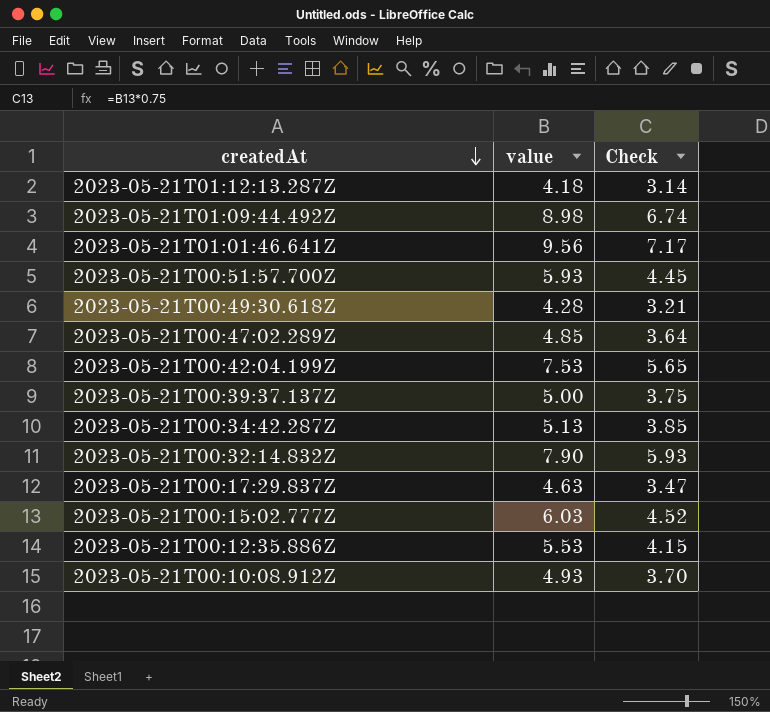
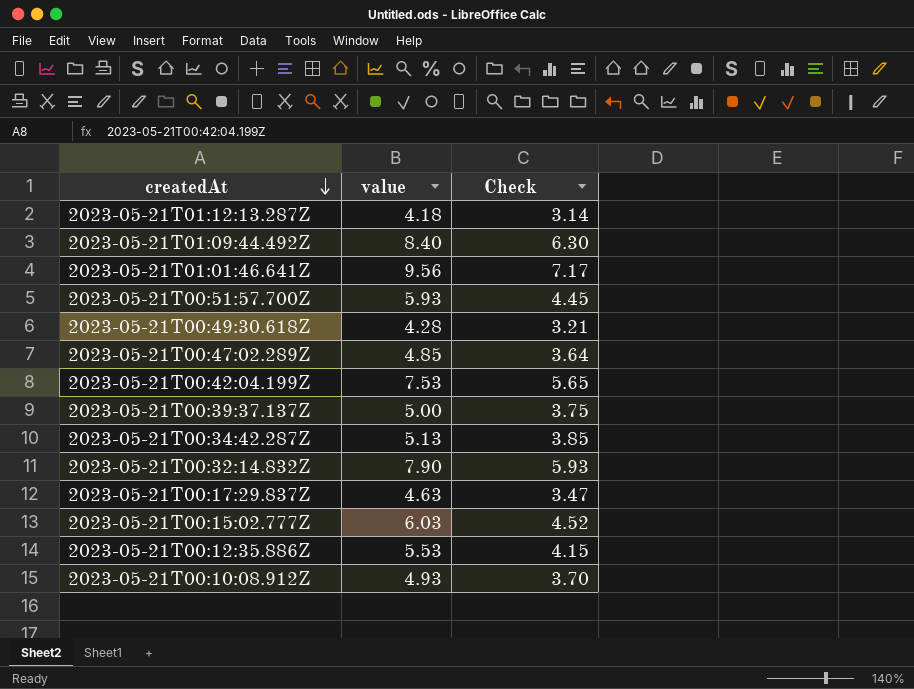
2023-05-21T01:09:44.492Z | value: 8.98 -> 8.40
2023-05-21T01:09:44.492Z | Check: 6.74 -> 6.30

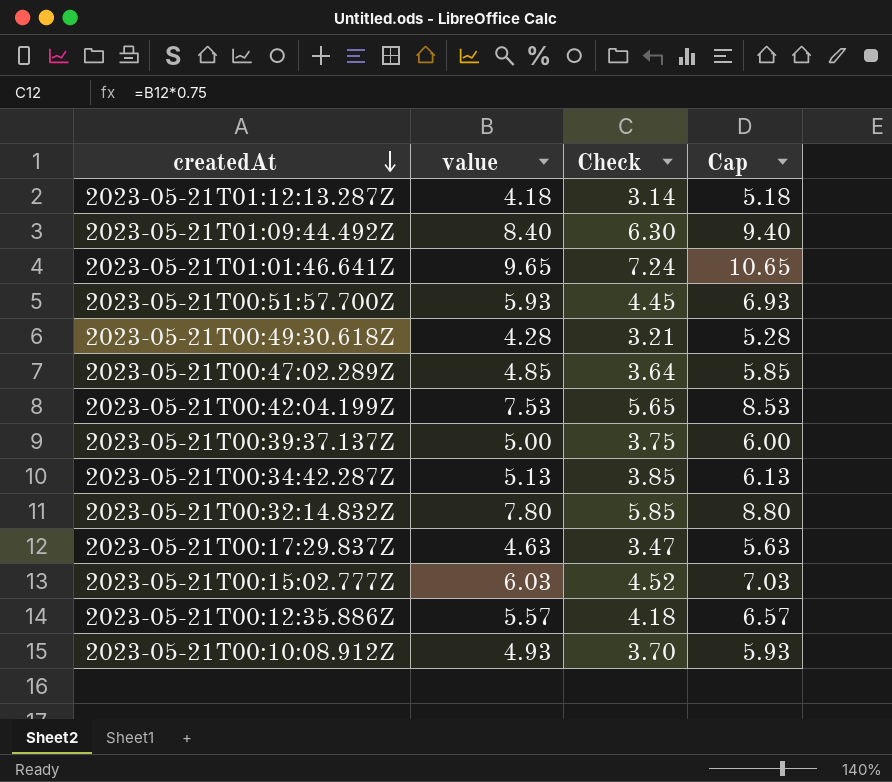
column Cap | formula: none -> [value] + 1
2023-05-21T01:01:46.641Z | value: 9.56 -> 9.65
2023-05-21T01:01:46.641Z | Check: 7.17 -> 7.24
2023-05-21T00:32:14.832Z | value: 7.90 -> 7.80
2023-05-21T00:32:14.832Z | Check: 5.93 -> 5.85
2023-05-21T00:12:35.886Z | value: 5.53 -> 5.57
2023-05-21T00:12:35.886Z | Check: 4.15 -> 4.18

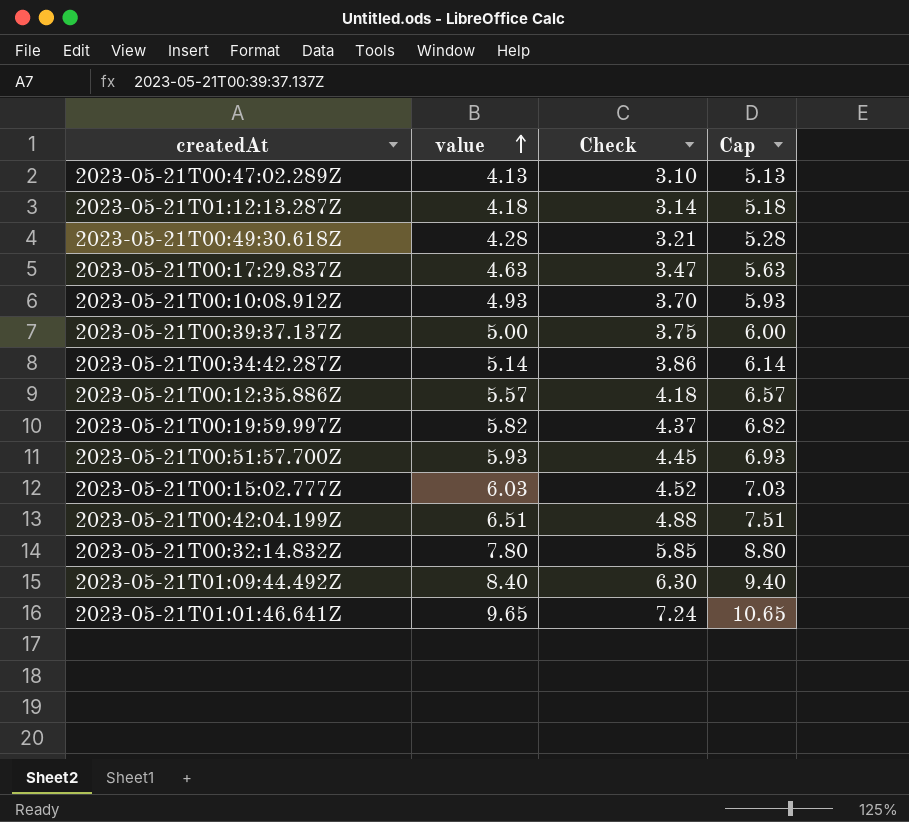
row order: createdAt descending -> value ascending
2023-05-21T00:47:02.289Z | value: 4.85 -> 4.13
2023-05-21T00:47:02.289Z | Check: 3.64 -> 3.10
2023-05-21T00:47:02.289Z | Cap: 5.85 -> 5.13
2023-05-21T00:34:42.287Z | value: 5.13 -> 5.14
2023-05-21T00:34:42.287Z | Check: 3.85 -> 3.86
2023-05-21T00:34:42.287Z | Cap: 6.13 -> 6.14
row 2023-05-21T00:19:59.997Z: none -> 5.82 | 4.37 | 6.82
2023-05-21T00:42:04.199Z | value: 7.53 -> 6.51
2023-05-21T00:42:04.199Z | Check: 5.65 -> 4.88
2023-05-21T00:42:04.199Z | Cap: 8.53 -> 7.51

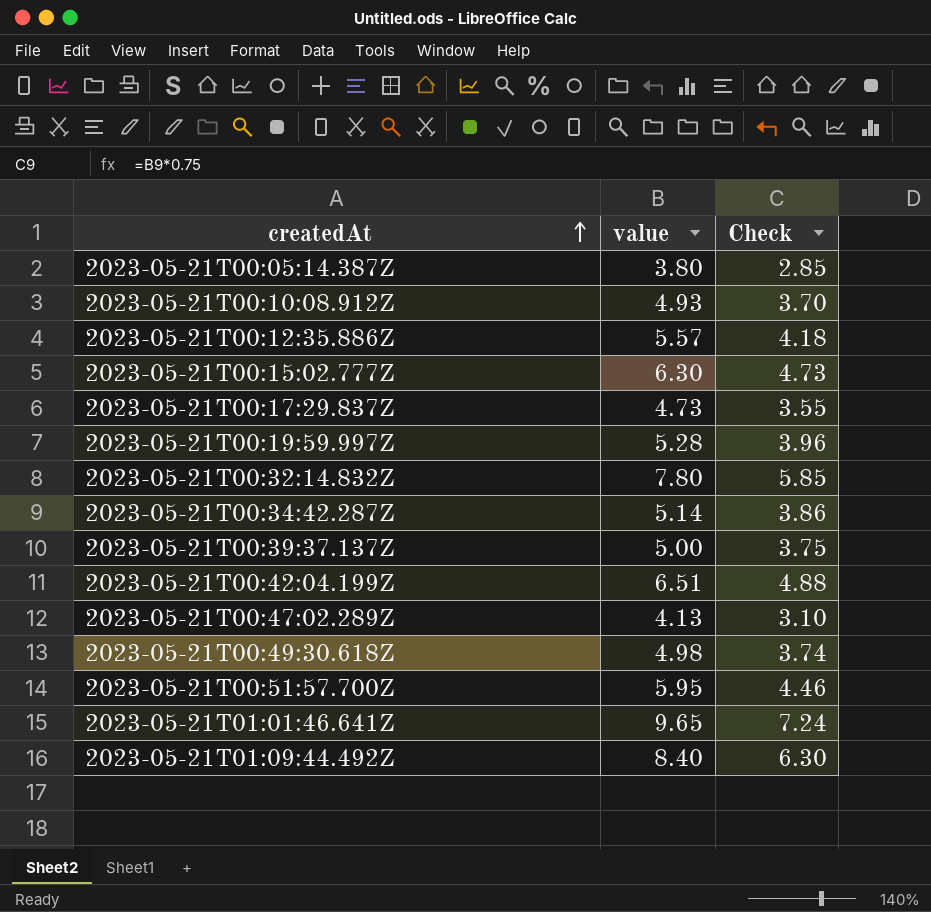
row order: value ascending -> createdAt ascending
column Cap | formula: [value] + 1 -> none
row 2023-05-21T01:12:13.287Z: 4.18 | 3.14 | 5.18 -> none
row 2023-05-21T00:05:14.387Z: none -> 3.80 | 2.85
2023-05-21T00:15:02.777Z | value: 6.03 -> 6.30
2023-05-21T00:15:02.777Z | Check: 4.52 -> 4.73
2023-05-21T00:17:29.837Z | value: 4.63 -> 4.73
2023-05-21T00:17:29.837Z | Check: 3.47 -> 3.55
2023-05-21T00:19:59.997Z | value: 5.82 -> 5.28
2023-05-21T00:19:59.997Z | Check: 4.37 -> 3.96
2023-05-21T00:49:30.618Z | value: 4.28 -> 4.98
2023-05-21T00:49:30.618Z | Check: 3.21 -> 3.74
2023-05-21T00:51:57.700Z | value: 5.93 -> 5.95
2023-05-21T00:51:57.700Z | Check: 4.45 -> 4.46

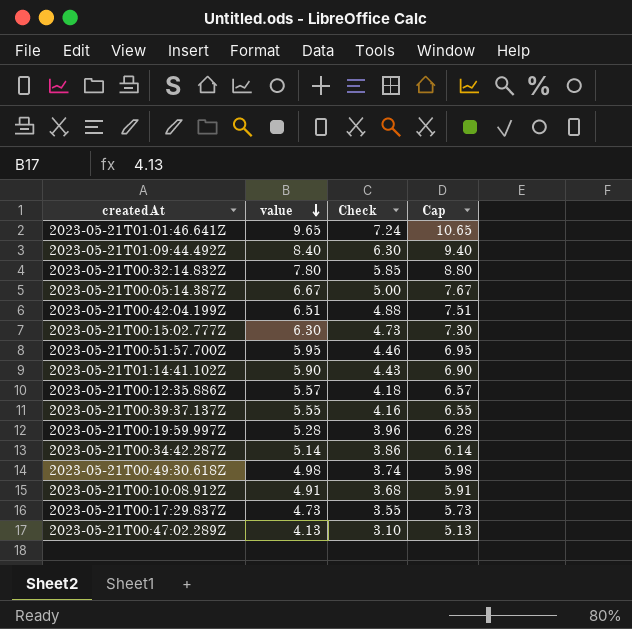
row order: createdAt ascending -> value descending
column Cap | formula: none -> [value] + 1
2023-05-21T00:05:14.387Z | value: 3.80 -> 6.67
2023-05-21T00:05:14.387Z | Check: 2.85 -> 5.00
row 2023-05-21T01:14:41.102Z: none -> 5.90 | 4.43 | 6.90
2023-05-21T00:39:37.137Z | value: 5.00 -> 5.55
2023-05-21T00:39:37.137Z | Check: 3.75 -> 4.16
2023-05-21T00:10:08.912Z | value: 4.93 -> 4.91
2023-05-21T00:10:08.912Z | Check: 3.70 -> 3.68

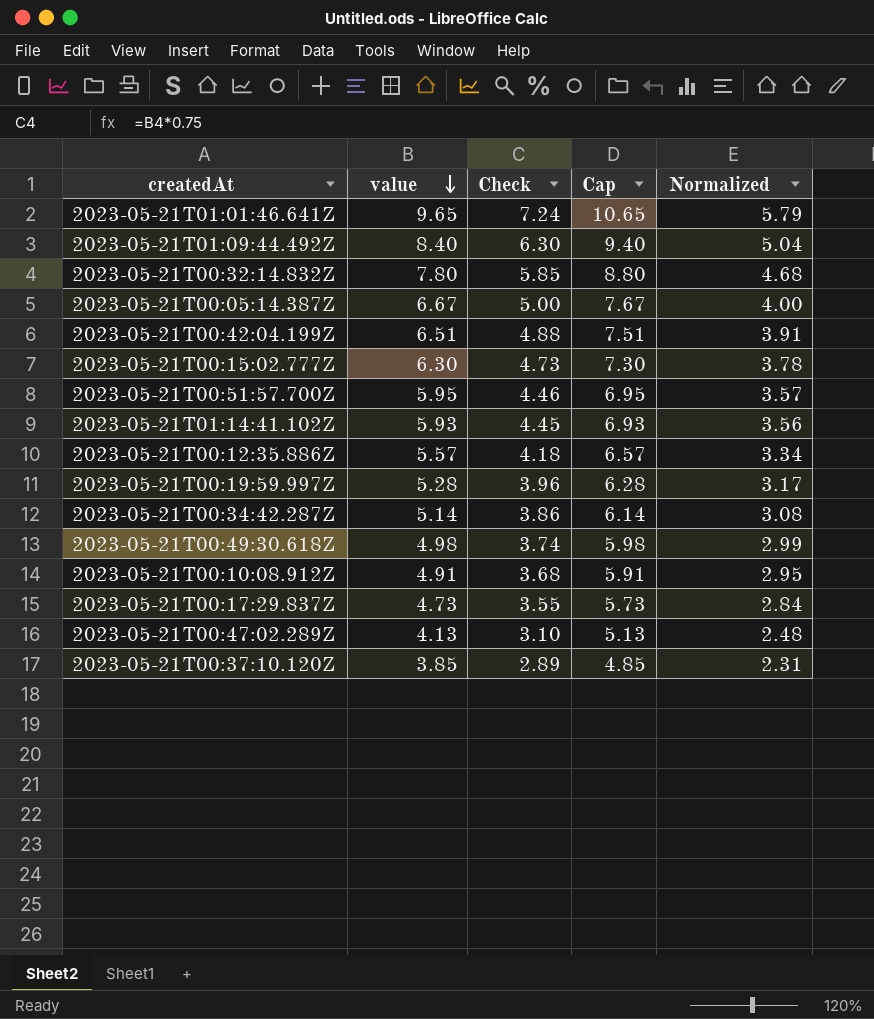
column Normalized | formula: none -> [value] * 0.6
row 2023-05-21T00:39:37.137Z: 5.55 | 4.16 | 6.55 -> none
2023-05-21T01:14:41.102Z | value: 5.90 -> 5.93
2023-05-21T01:14:41.102Z | Check: 4.43 -> 4.45
2023-05-21T01:14:41.102Z | Cap: 6.90 -> 6.93
row 2023-05-21T00:37:10.120Z: none -> 3.85 | 2.89 | 4.85 | 2.31

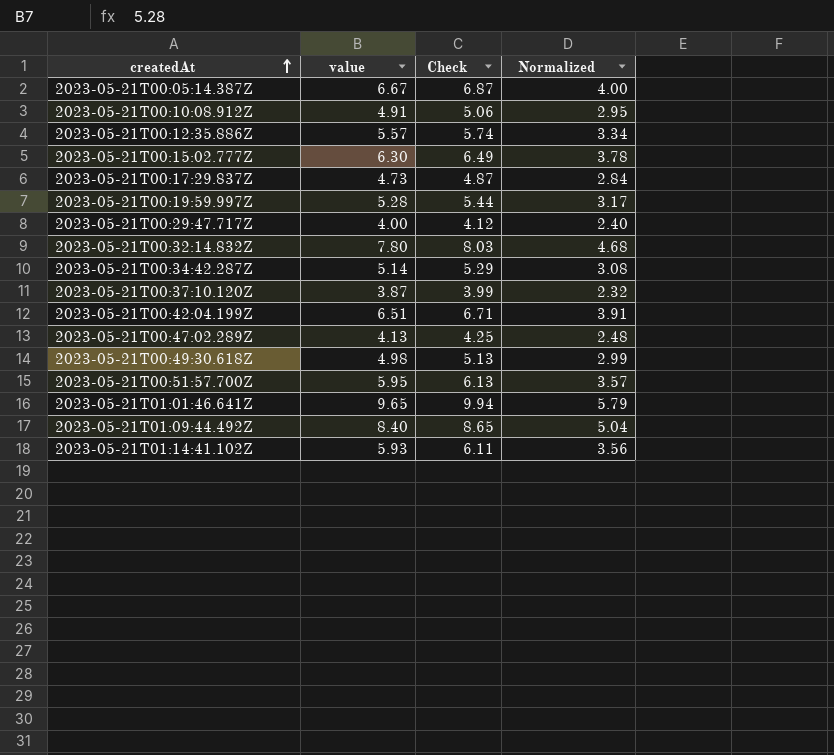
row order: value descending -> createdAt ascending
column Cap | formula: [value] + 1 -> none
column Check | formula: [value] * 0.75 -> [value] * 1.03
row 2023-05-21T00:29:47.717Z: none -> 4.00 | 4.12 | 2.40
2023-05-21T00:37:10.120Z | value: 3.85 -> 3.87
2023-05-21T00:37:10.120Z | Normalized: 2.31 -> 2.32

